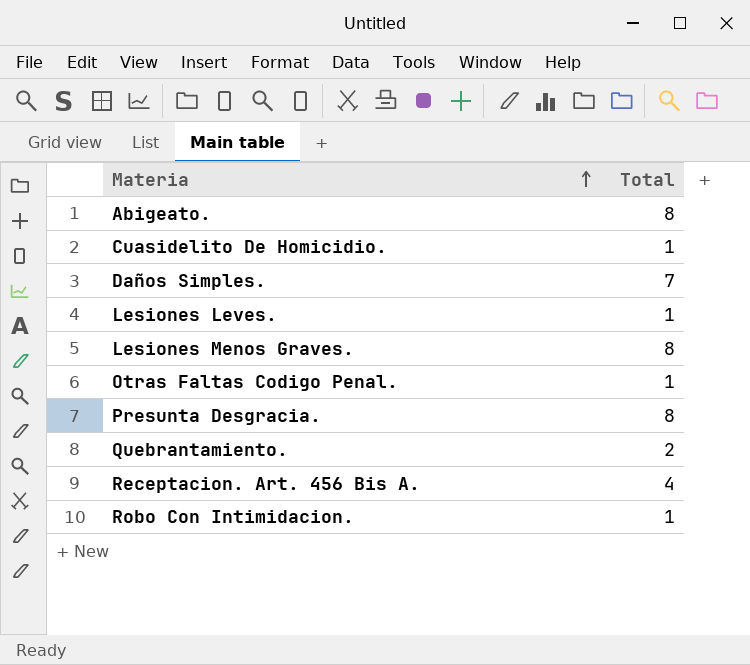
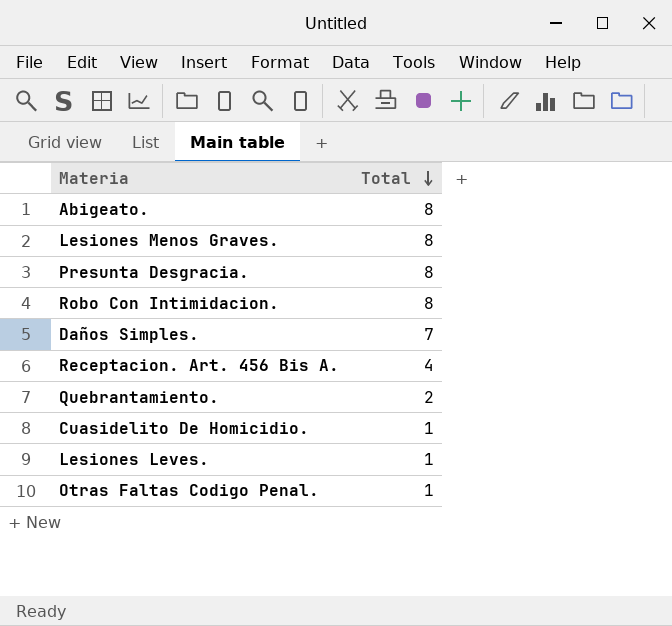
row order: Materia ascending -> Total descending
Robo Con Intimidacion. | Total: 1 -> 8

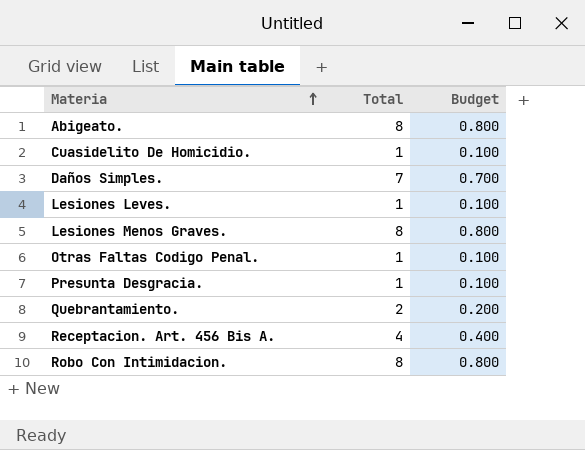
row order: Total descending -> Materia ascending
column Budget | formula: none -> [Total] * 0.1
Presunta Desgracia. | Total: 8 -> 1

